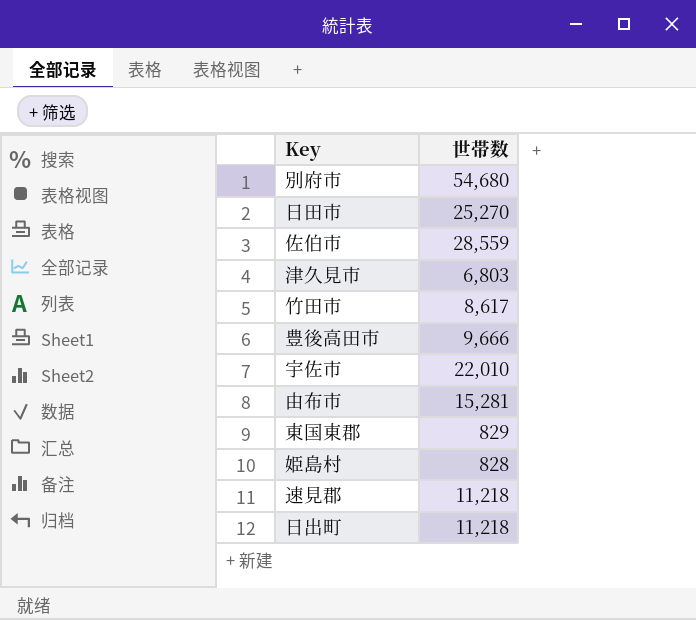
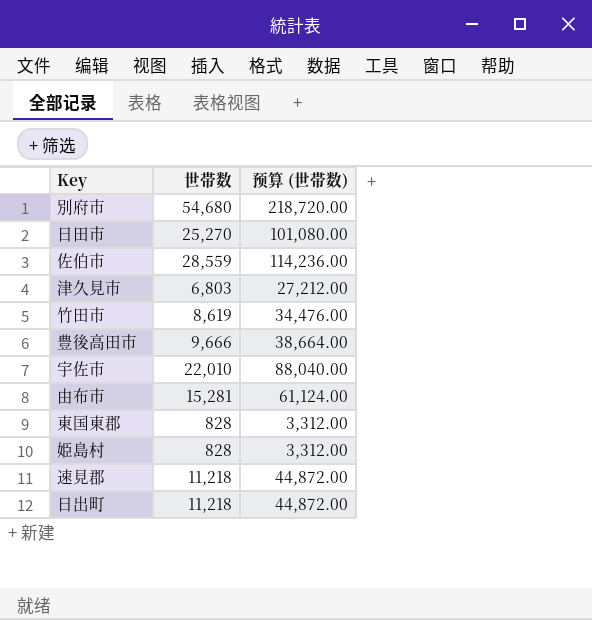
column 预算 (世帯数) | formula: none -> [世帯数] * 4
竹田市 | 世帯数: 8,617 -> 8,619
東国東郡 | 世帯数: 829 -> 828

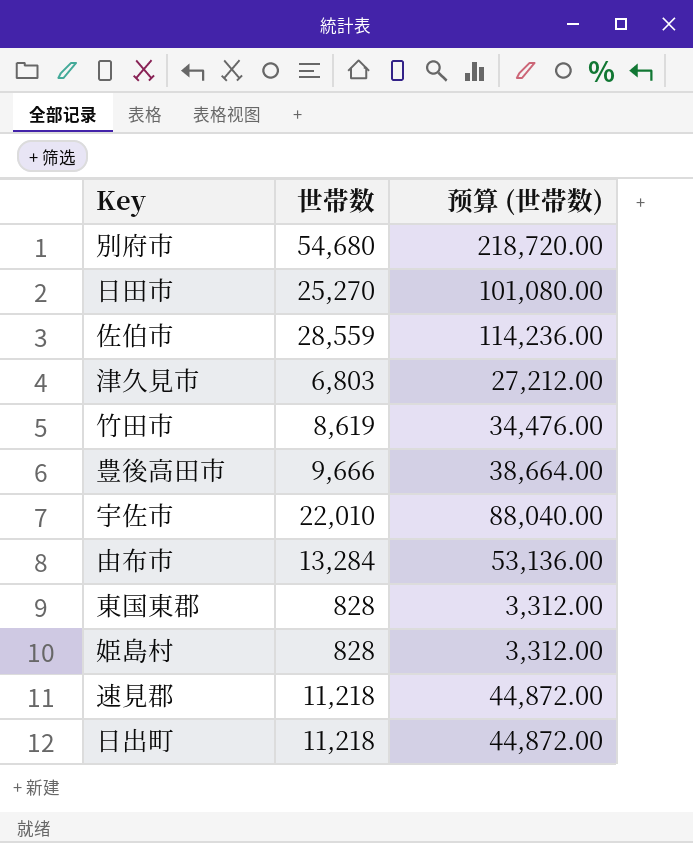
由布市 | 世帯数: 15,281 -> 13,284
由布市 | 预算 (世帯数): 61,124.00 -> 53,136.00

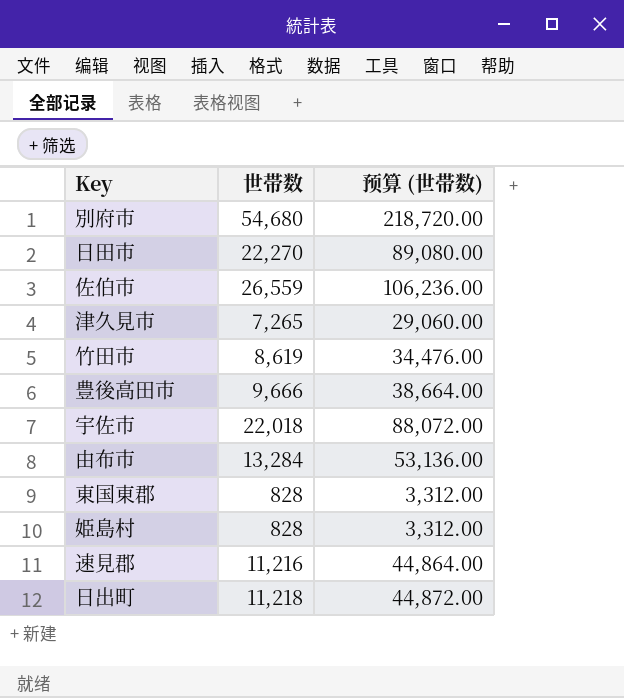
日田市 | 世帯数: 25,270 -> 22,270
日田市 | 预算 (世帯数): 101,080.00 -> 89,080.00
佐伯市 | 世帯数: 28,559 -> 26,559
佐伯市 | 预算 (世帯数): 114,236.00 -> 106,236.00
津久見市 | 世帯数: 6,803 -> 7,265
津久見市 | 预算 (世帯数): 27,212.00 -> 29,060.00
宇佐市 | 世帯数: 22,010 -> 22,018
宇佐市 | 预算 (世帯数): 88,040.00 -> 88,072.00
速見郡 | 世帯数: 11,218 -> 11,216
速見郡 | 预算 (世帯数): 44,872.00 -> 44,864.00

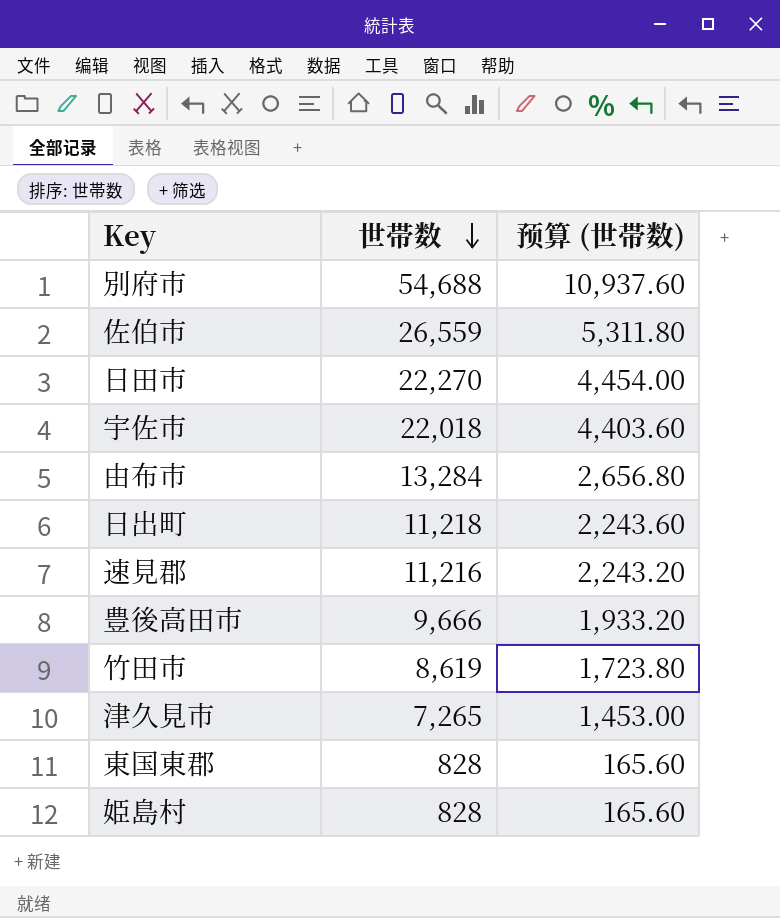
row order: none -> 世帯数 descending
column 预算 (世帯数) | formula: [世帯数] * 4 -> [世帯数] * 0.2
別府市 | 世帯数: 54,680 -> 54,688

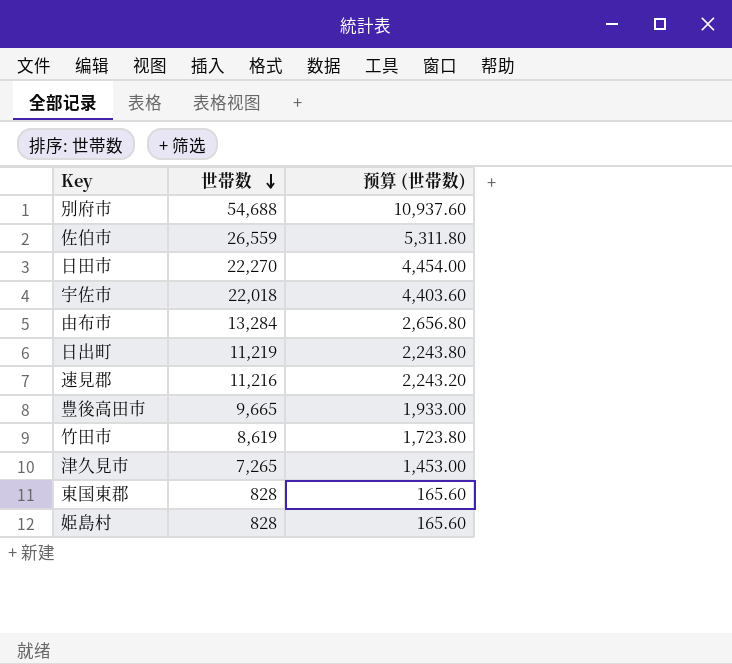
日出町 | 世帯数: 11,218 -> 11,219
日出町 | 预算 (世帯数): 2,243.60 -> 2,243.80
豊後高田市 | 世帯数: 9,666 -> 9,665
豊後高田市 | 预算 (世帯数): 1,933.20 -> 1,933.00

